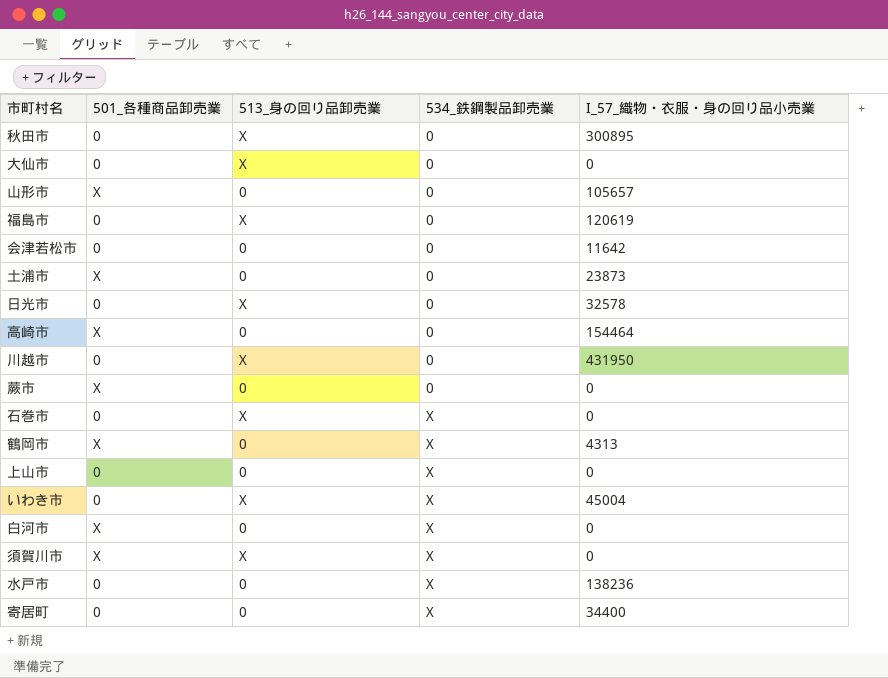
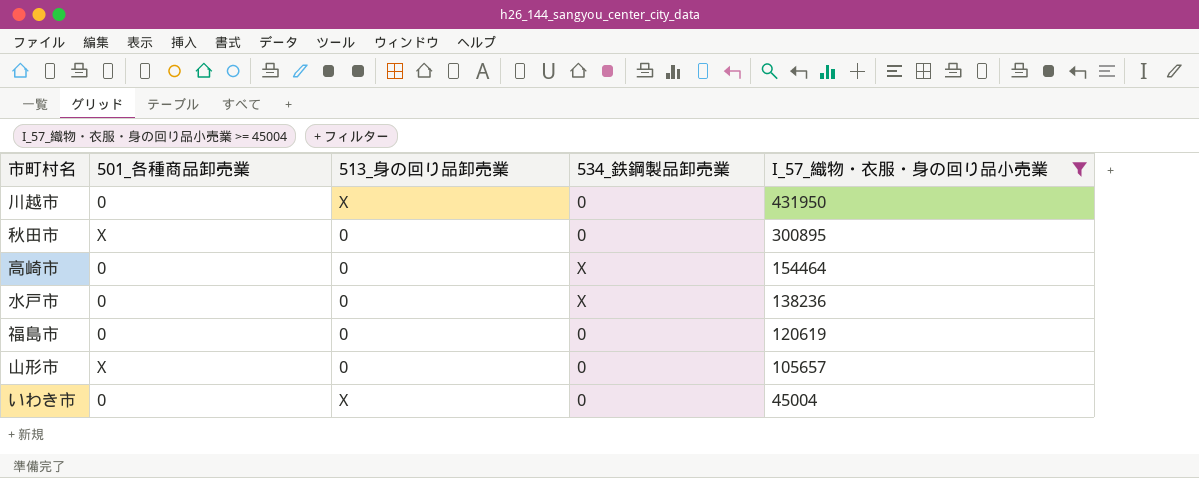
filter: none -> I_57_織物・衣服・身の回り品小売業 >= 45004
row order: 534_鉄鋼製品卸売業 ascending -> I_57_織物・衣服・身の回り品小売業 descending
秋田市 | 501_各種商品卸売業: 0 -> X
秋田市 | 513_身の回り品卸売業: X -> 0
高崎市 | 501_各種商品卸売業: X -> 0
高崎市 | 534_鉄鋼製品卸売業: 0 -> X
福島市 | 513_身の回り品卸売業: X -> 0
いわき市 | 534_鉄鋼製品卸売業: X -> 0

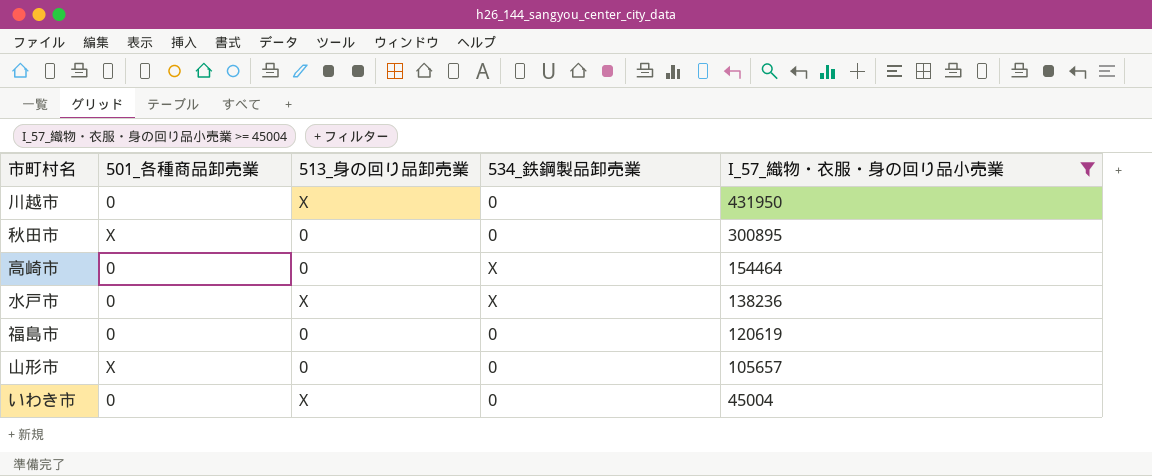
水戸市 | 513_身の回り品卸売業: 0 -> X

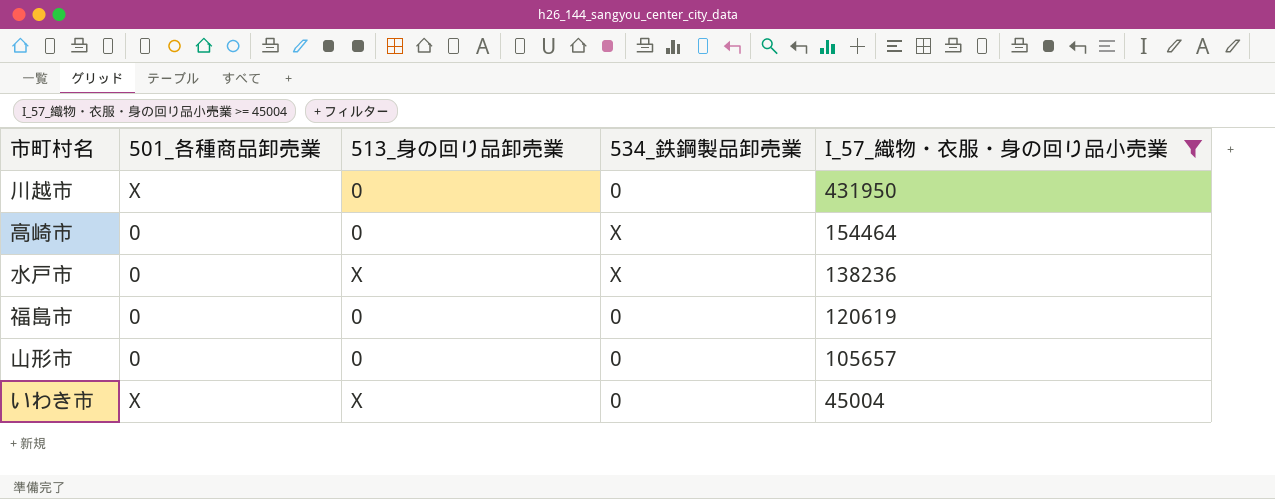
row 秋田市: X | 0 | 0 | 300895 -> none
川越市 | 501_各種商品卸売業: 0 -> X
川越市 | 513_身の回り品卸売業: X -> 0
山形市 | 501_各種商品卸売業: X -> 0
いわき市 | 501_各種商品卸売業: 0 -> X

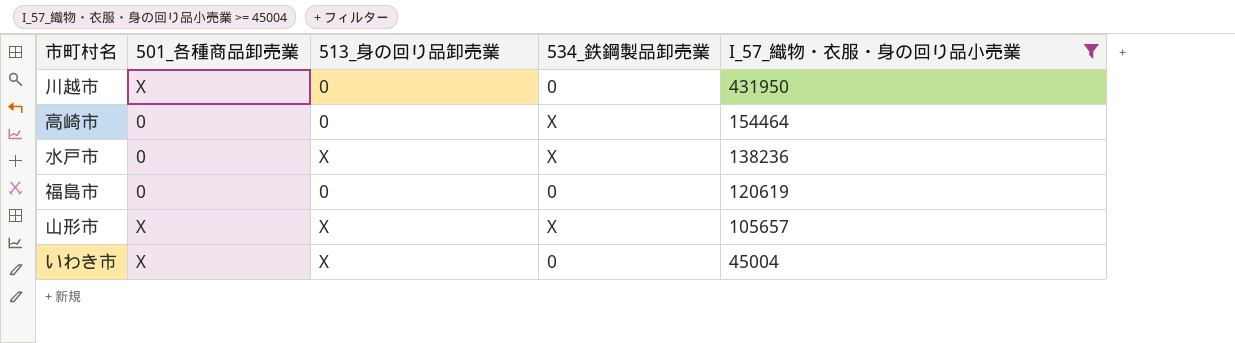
山形市 | 501_各種商品卸売業: 0 -> X
山形市 | 513_身の回り品卸売業: 0 -> X
山形市 | 534_鉄鋼製品卸売業: 0 -> X

